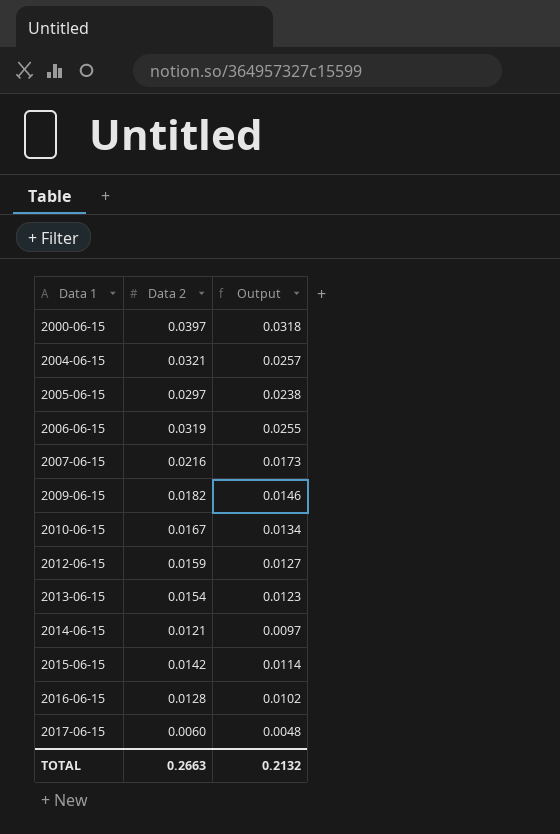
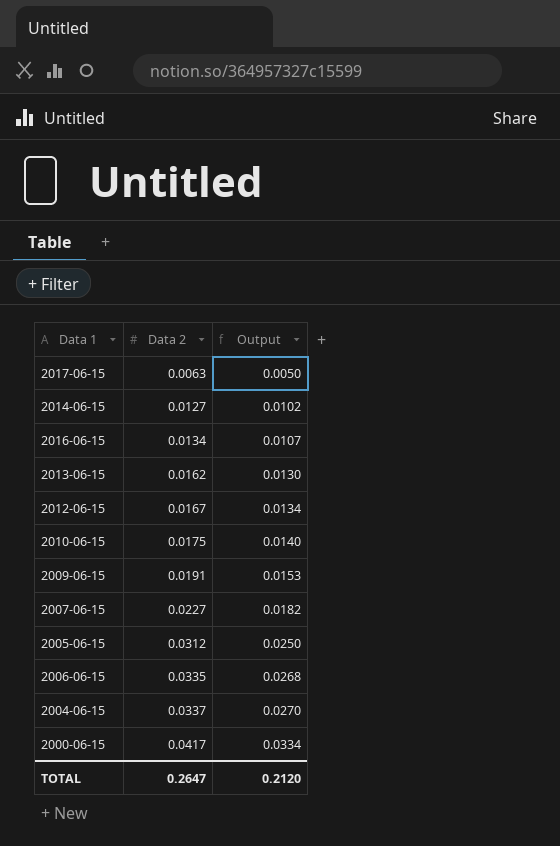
row order: Data 1 ascending -> Data 2 ascending
row 2015-06-15: 0.0142 | 0.0114 -> none
2017-06-15 | Data 2: 0.0060 -> 0.0063
2017-06-15 | Output: 0.0048 -> 0.0050
2014-06-15 | Data 2: 0.0121 -> 0.0127
2014-06-15 | Output: 0.0097 -> 0.0102
2016-06-15 | Data 2: 0.0128 -> 0.0134
2016-06-15 | Output: 0.0102 -> 0.0107
2013-06-15 | Data 2: 0.0154 -> 0.0162
2013-06-15 | Output: 0.0123 -> 0.0130
2012-06-15 | Data 2: 0.0159 -> 0.0167
2012-06-15 | Output: 0.0127 -> 0.0134
2010-06-15 | Data 2: 0.0167 -> 0.0175
2010-06-15 | Output: 0.0134 -> 0.0140
2009-06-15 | Data 2: 0.0182 -> 0.0191
2009-06-15 | Output: 0.0146 -> 0.0153
2007-06-15 | Data 2: 0.0216 -> 0.0227
2007-06-15 | Output: 0.0173 -> 0.0182
2005-06-15 | Data 2: 0.0297 -> 0.0312
2005-06-15 | Output: 0.0238 -> 0.0250
2006-06-15 | Data 2: 0.0319 -> 0.0335
2006-06-15 | Output: 0.0255 -> 0.0268
2004-06-15 | Data 2: 0.0321 -> 0.0337
2004-06-15 | Output: 0.0257 -> 0.0270
2000-06-15 | Data 2: 0.0397 -> 0.0417
2000-06-15 | Output: 0.0318 -> 0.0334
TOTAL | Data 2: 0.2663 -> 0.2647
TOTAL | Output: 0.2132 -> 0.2120

